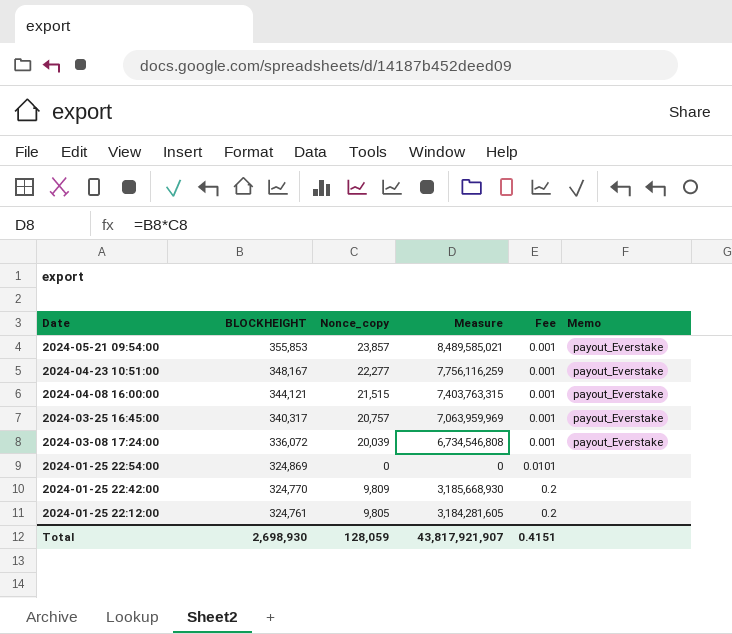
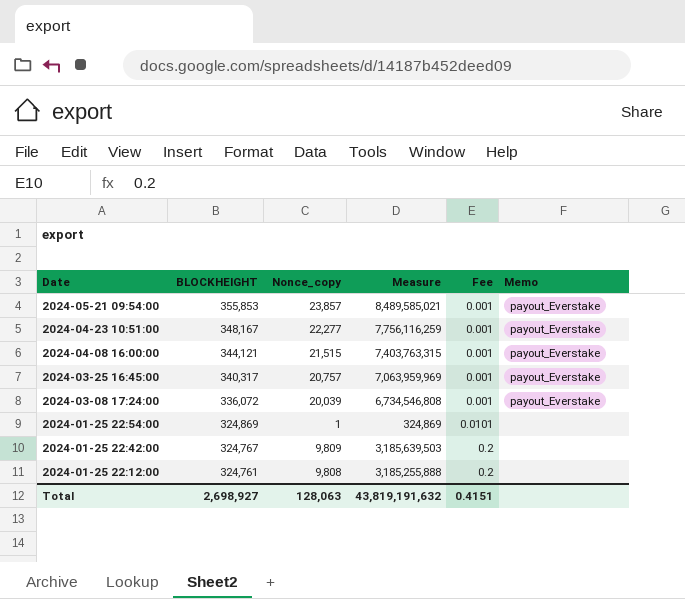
2024-01-25 22:54:00 | Nonce_copy: 0 -> 1
2024-01-25 22:54:00 | Measure: 0 -> 324,869
2024-01-25 22:42:00 | BLOCKHEIGHT: 324,770 -> 324,767
2024-01-25 22:42:00 | Measure: 3,185,668,930 -> 3,185,639,503
2024-01-25 22:12:00 | Nonce_copy: 9,805 -> 9,808
2024-01-25 22:12:00 | Measure: 3,184,281,605 -> 3,185,255,888
Total | BLOCKHEIGHT: 2,698,930 -> 2,698,927
Total | Nonce_copy: 128,059 -> 128,063
Total | Measure: 43,817,921,907 -> 43,819,191,632

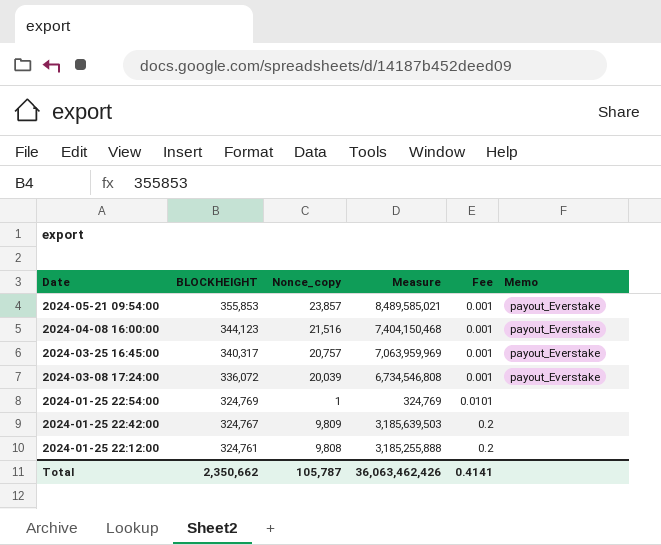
row 2024-04-23 10:51:00: 348,167 | 22,277 | 7,756,116,259 | 0.001 | payout_Everstake -> none
2024-04-08 16:00:00 | BLOCKHEIGHT: 344,121 -> 344,123
2024-04-08 16:00:00 | Nonce_copy: 21,515 -> 21,516
2024-04-08 16:00:00 | Measure: 7,403,763,315 -> 7,404,150,468
2024-01-25 22:54:00 | BLOCKHEIGHT: 324,869 -> 324,769
2024-01-25 22:54:00 | Measure: 324,869 -> 324,769
Total | BLOCKHEIGHT: 2,698,927 -> 2,350,662
Total | Nonce_copy: 128,063 -> 105,787
Total | Measure: 43,819,191,632 -> 36,063,462,426
Total | Fee: 0.4151 -> 0.4141

